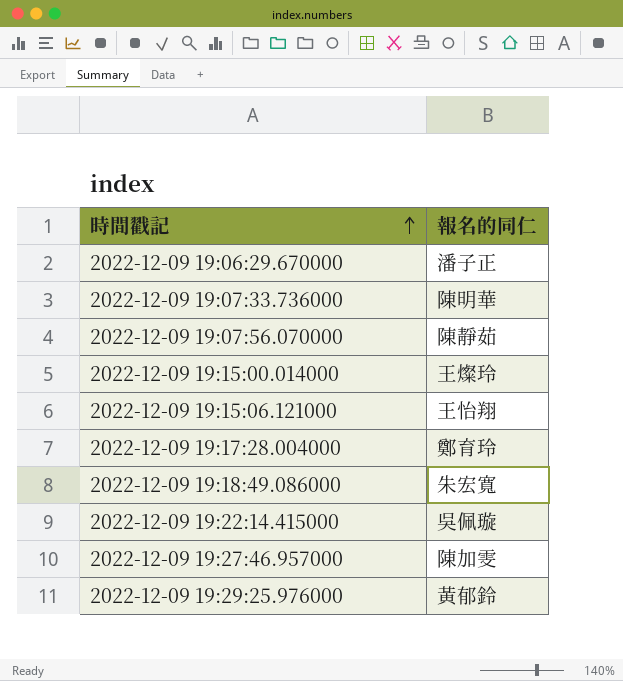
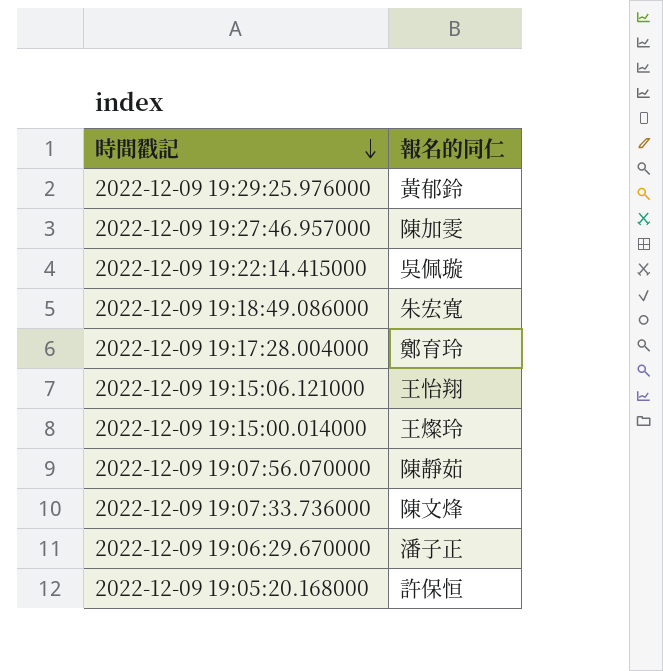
row order: 時間戳記 ascending -> 時間戳記 descending
2022-12-09 19:07:33.736000 | 報名的同仁: 陳明華 -> 陳文烽
row 2022-12-09 19:05:20.168000: none -> 許保恒

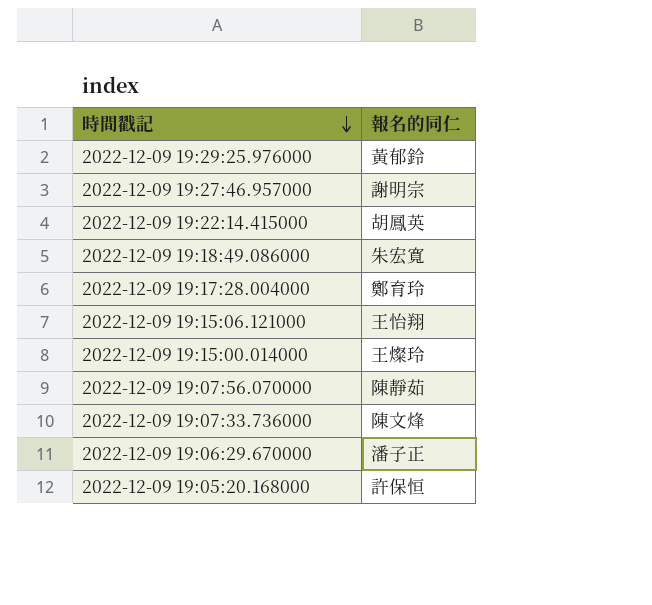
2022-12-09 19:27:46.957000 | 報名的同仁: 陳加雯 -> 謝明宗
2022-12-09 19:22:14.415000 | 報名的同仁: 吳佩璇 -> 胡鳳英

